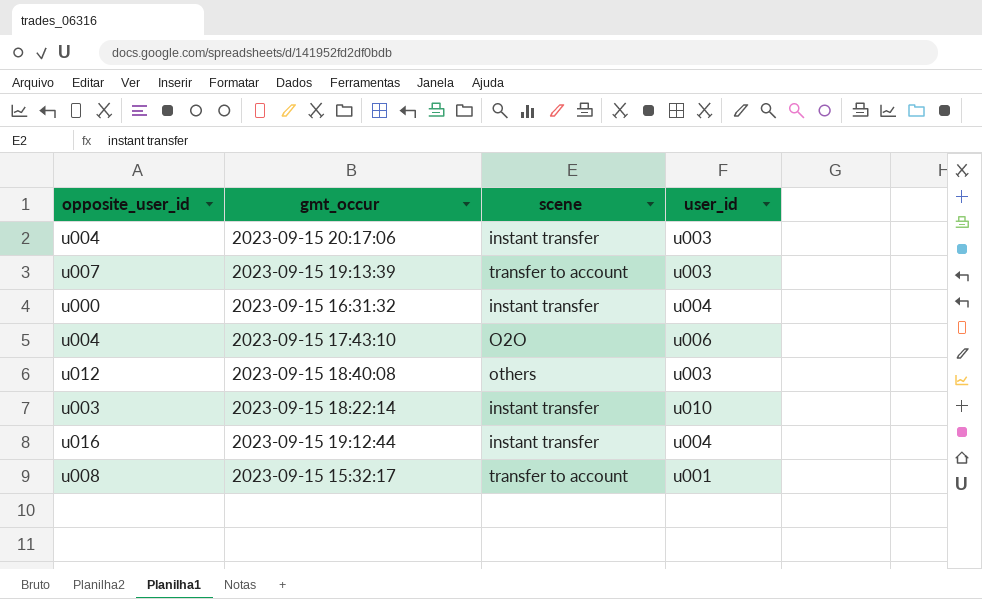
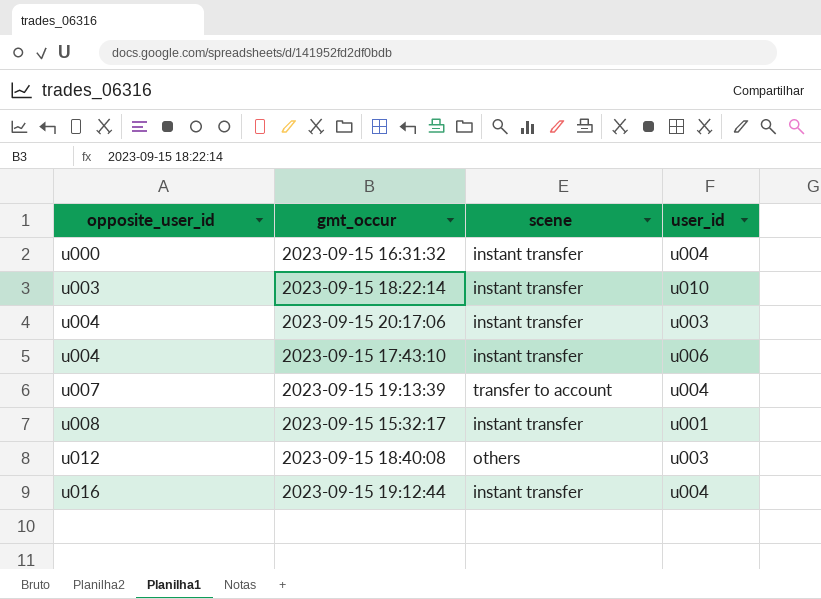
row order: none -> opposite_user_id ascending
2023-09-15 17:43:10 | scene: O2O -> instant transfer
2023-09-15 19:13:39 | user_id: u003 -> u004
2023-09-15 15:32:17 | scene: transfer to account -> instant transfer

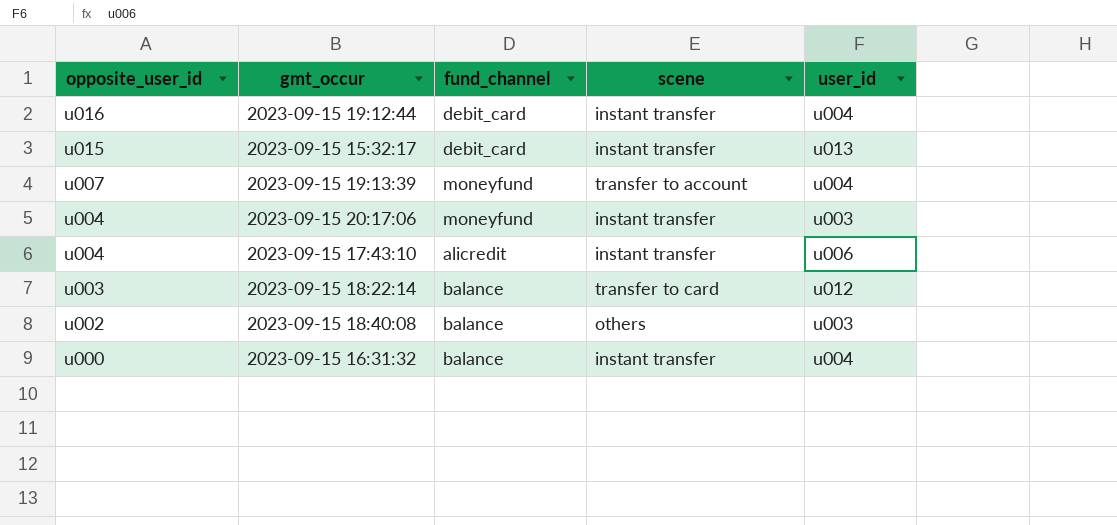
row order: opposite_user_id ascending -> opposite_user_id descending
column fund_channel | position: none -> 3
2023-09-15 15:32:17 | opposite_user_id: u008 -> u015
2023-09-15 15:32:17 | user_id: u001 -> u013
2023-09-15 18:22:14 | scene: instant transfer -> transfer to card
2023-09-15 18:22:14 | user_id: u010 -> u012
2023-09-15 18:40:08 | opposite_user_id: u012 -> u002

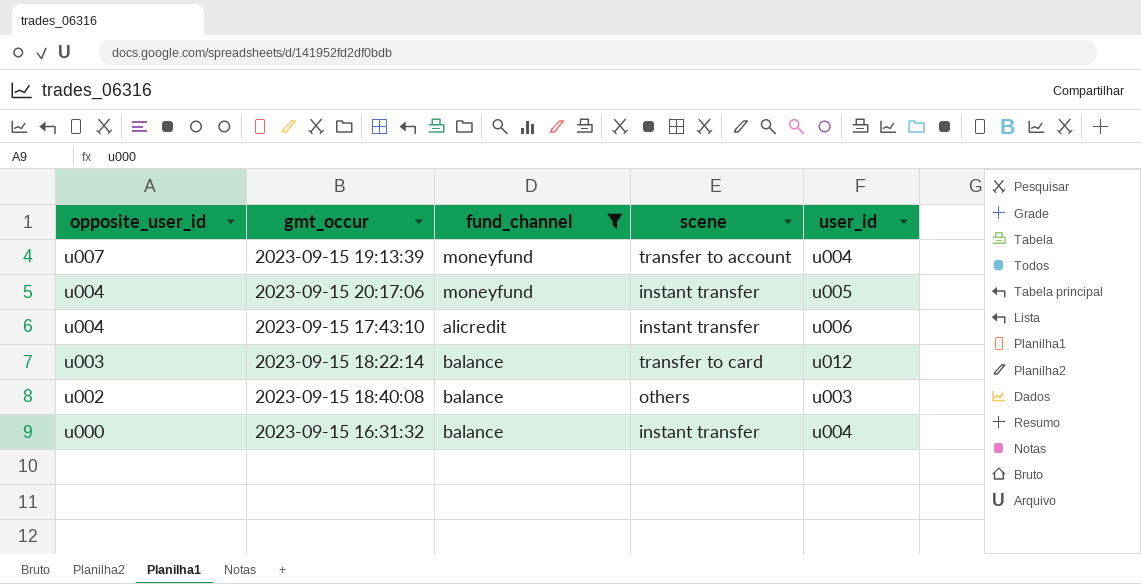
filter: none -> fund_channel != debit_card
2023-09-15 20:17:06 | user_id: u003 -> u005

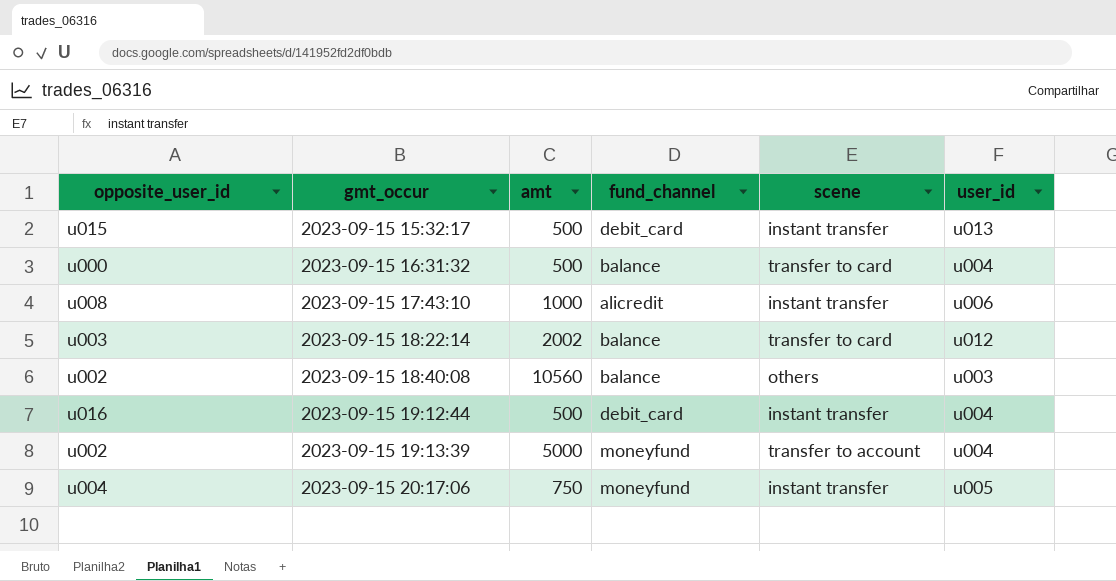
filter: fund_channel != debit_card -> none
row order: opposite_user_id descending -> gmt_occur ascending
column amt | position: none -> 3
2023-09-15 16:31:32 | scene: instant transfer -> transfer to card
2023-09-15 17:43:10 | opposite_user_id: u004 -> u008
2023-09-15 19:13:39 | opposite_user_id: u007 -> u002

